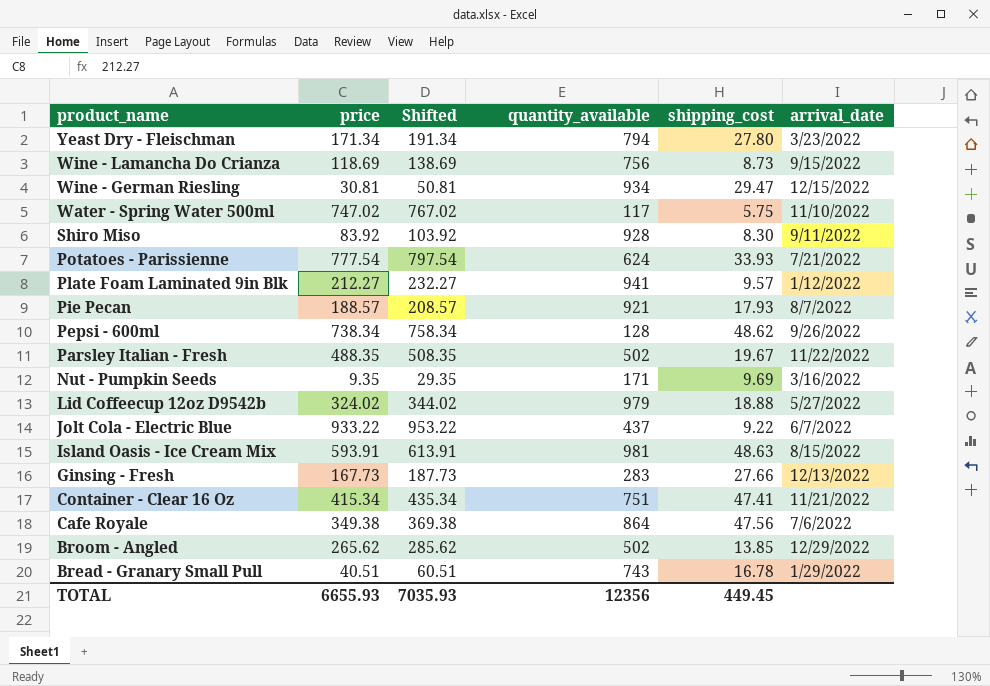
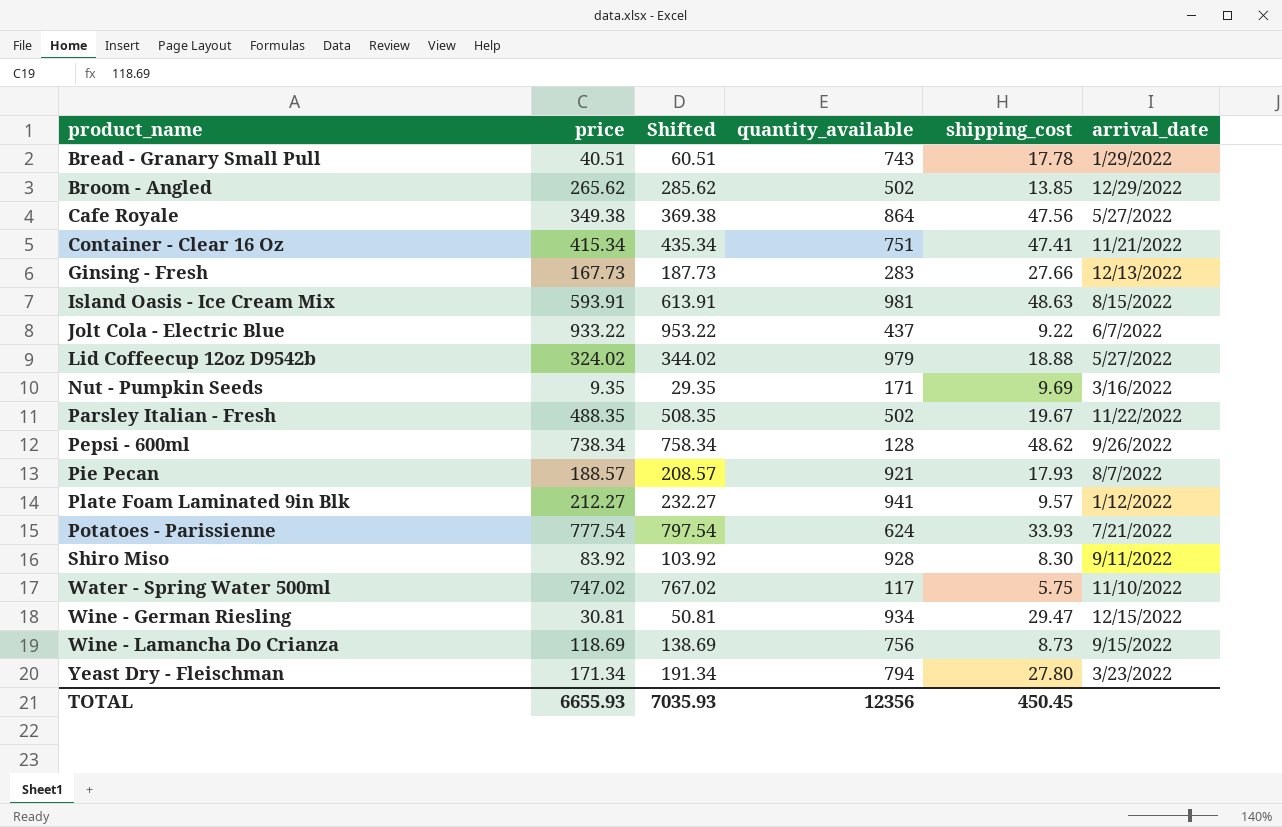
row order: product_name descending -> product_name ascending
Bread - Granary Small Pull | shipping_cost: 16.78 -> 17.78
Cafe Royale | arrival_date: 7/6/2022 -> 5/27/2022
TOTAL | shipping_cost: 449.45 -> 450.45

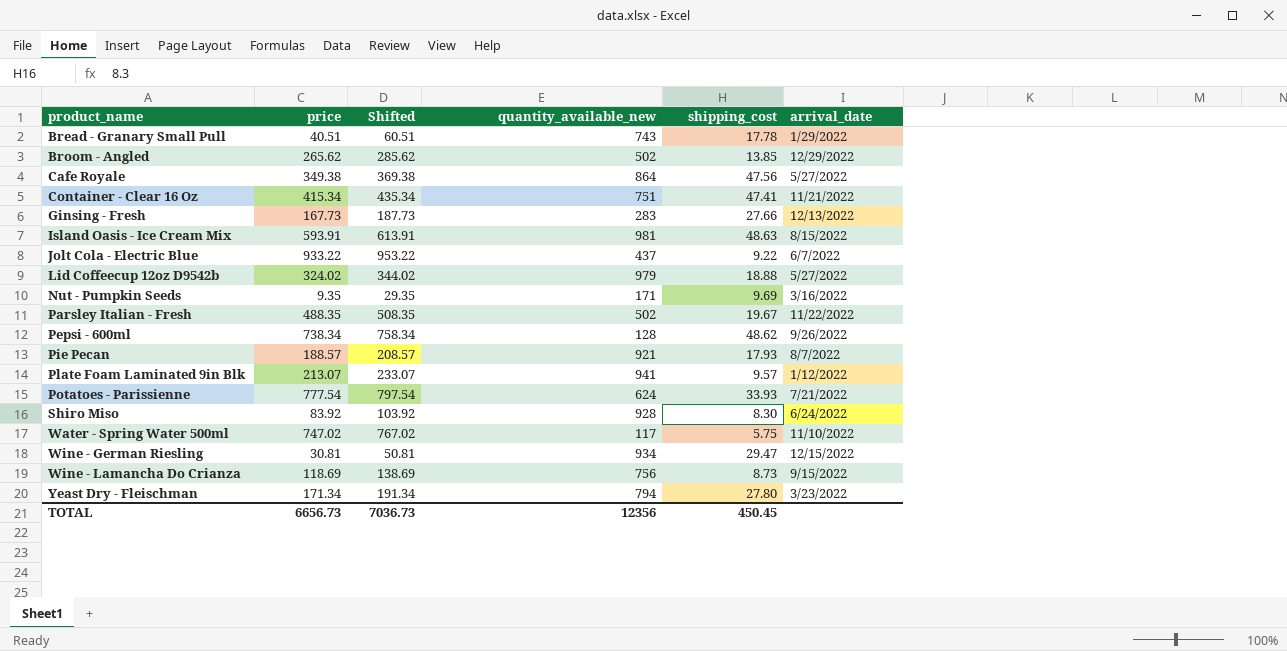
column name: quantity_available -> quantity_available_new
Plate Foam Laminated 9in Blk | price: 212.27 -> 213.07
Plate Foam Laminated 9in Blk | Shifted: 232.27 -> 233.07
Shiro Miso | arrival_date: 9/11/2022 -> 6/24/2022
TOTAL | price: 6655.93 -> 6656.73
TOTAL | Shifted: 7035.93 -> 7036.73

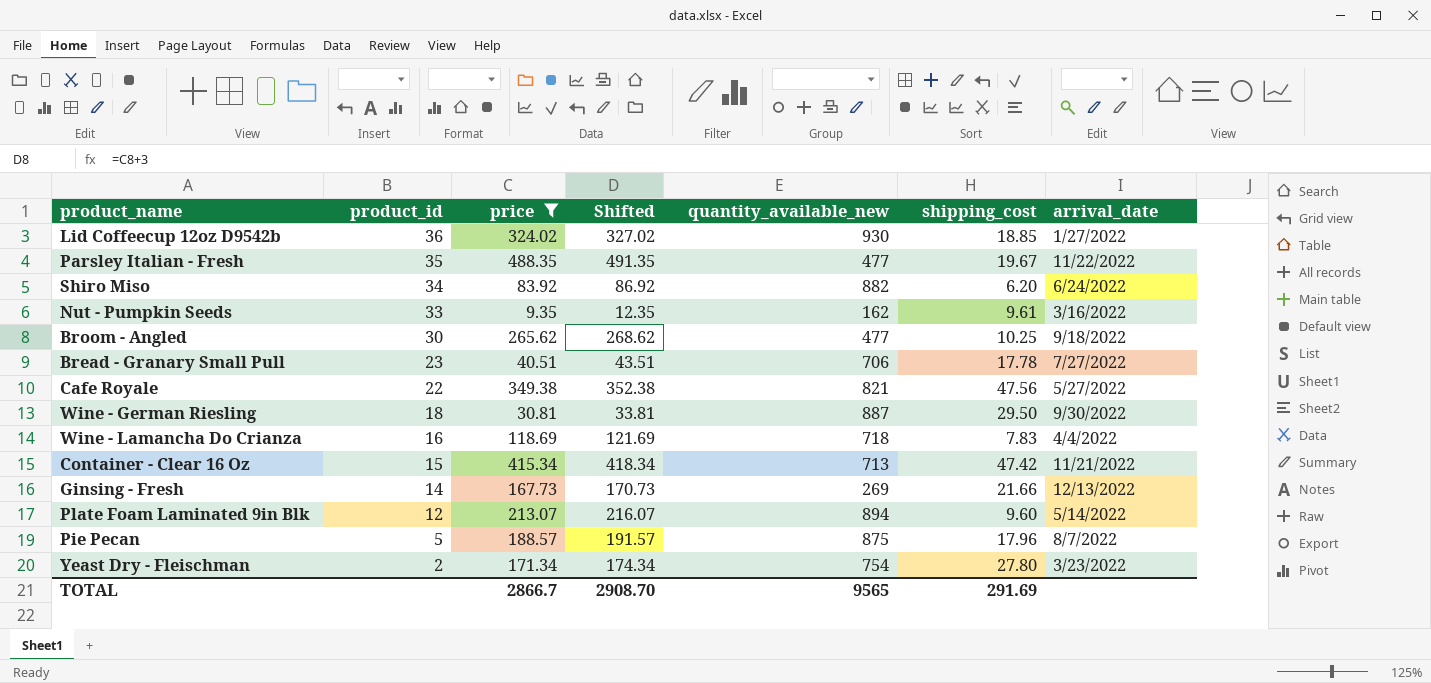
filter: none -> price <= 488.35
row order: product_name ascending -> product_id descending
column product_id | position: none -> 2
column Shifted | formula: [price] + 20 -> [price] + 3
Lid Coffeecup 12oz D9542b | quantity_available_new: 979 -> 930
Lid Coffeecup 12oz D9542b | shipping_cost: 18.88 -> 18.85
Lid Coffeecup 12oz D9542b | arrival_date: 5/27/2022 -> 1/27/2022
Parsley Italian - Fresh | quantity_available_new: 502 -> 477
Shiro Miso | quantity_available_new: 928 -> 882
Shiro Miso | shipping_cost: 8.30 -> 6.20
Nut - Pumpkin Seeds | quantity_available_new: 171 -> 162
Nut - Pumpkin Seeds | shipping_cost: 9.69 -> 9.61
Broom - Angled | quantity_available_new: 502 -> 477
Broom - Angled | shipping_cost: 13.85 -> 10.25
Broom - Angled | arrival_date: 12/29/2022 -> 9/18/2022
Bread - Granary Small Pull | quantity_available_new: 743 -> 706
Bread - Granary Small Pull | arrival_date: 1/29/2022 -> 7/27/2022
Cafe Royale | quantity_available_new: 864 -> 821
Wine - German Riesling | quantity_available_new: 934 -> 887
Wine - German Riesling | shipping_cost: 29.47 -> 29.50
Wine - German Riesling | arrival_date: 12/15/2022 -> 9/30/2022
Wine - Lamancha Do Crianza | quantity_available_new: 756 -> 718
Wine - Lamancha Do Crianza | shipping_cost: 8.73 -> 7.83
Wine - Lamancha Do Crianza | arrival_date: 9/15/2022 -> 4/4/2022
Container - Clear 16 Oz | quantity_available_new: 751 -> 713
Container - Clear 16 Oz | shipping_cost: 47.41 -> 47.42
Ginsing - Fresh | quantity_available_new: 283 -> 269
Ginsing - Fresh | shipping_cost: 27.66 -> 21.66
Plate Foam Laminated 9in Blk | quantity_available_new: 941 -> 894
Plate Foam Laminated 9in Blk | shipping_cost: 9.57 -> 9.60
Plate Foam Laminated 9in Blk | arrival_date: 1/12/2022 -> 5/14/2022
Pie Pecan | quantity_available_new: 921 -> 875
Pie Pecan | shipping_cost: 17.93 -> 17.96
Yeast Dry - Fleischman | quantity_available_new: 794 -> 754
TOTAL | price: 6656.73 -> 2866.7
TOTAL | Shifted: 7036.73 -> 2908.70
TOTAL | quantity_available_new: 12356 -> 9565
TOTAL | shipping_cost: 450.45 -> 291.69

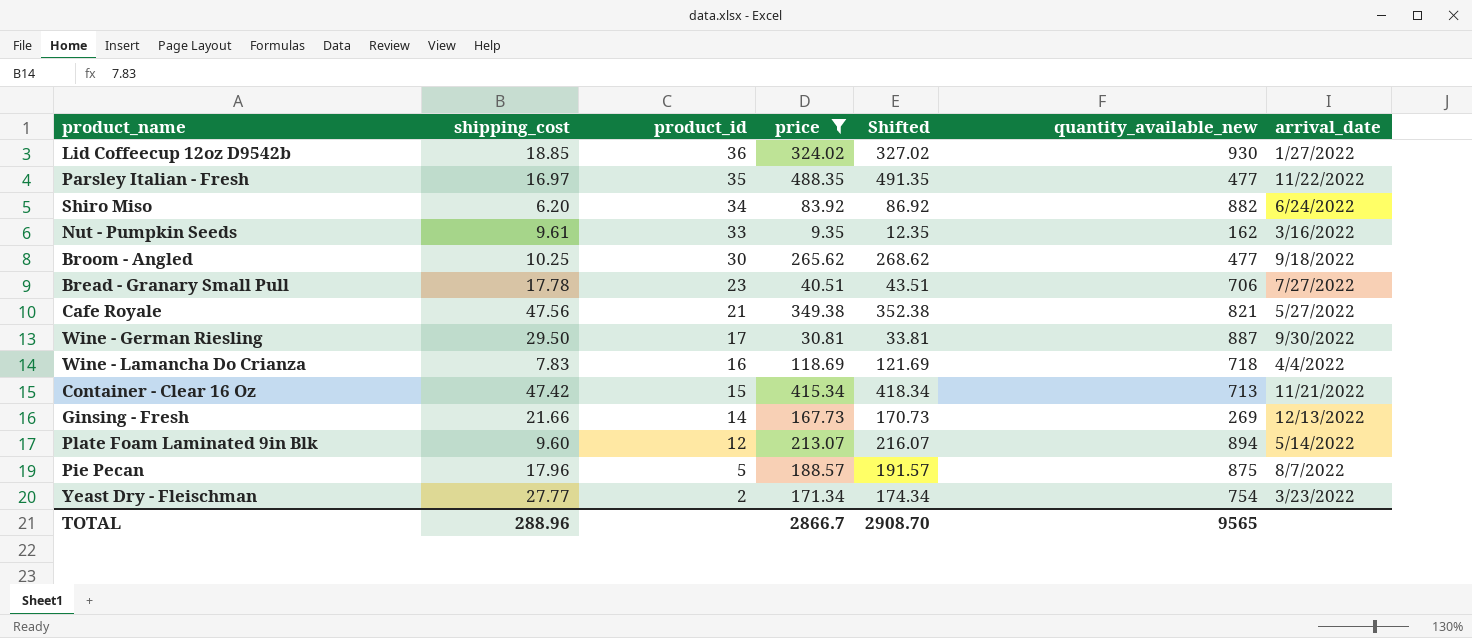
column shipping_cost | position: 6 -> 2
Parsley Italian - Fresh | shipping_cost: 19.67 -> 16.97
Cafe Royale | product_id: 22 -> 21
Wine - German Riesling | product_id: 18 -> 17
Yeast Dry - Fleischman | shipping_cost: 27.80 -> 27.77
TOTAL | shipping_cost: 291.69 -> 288.96

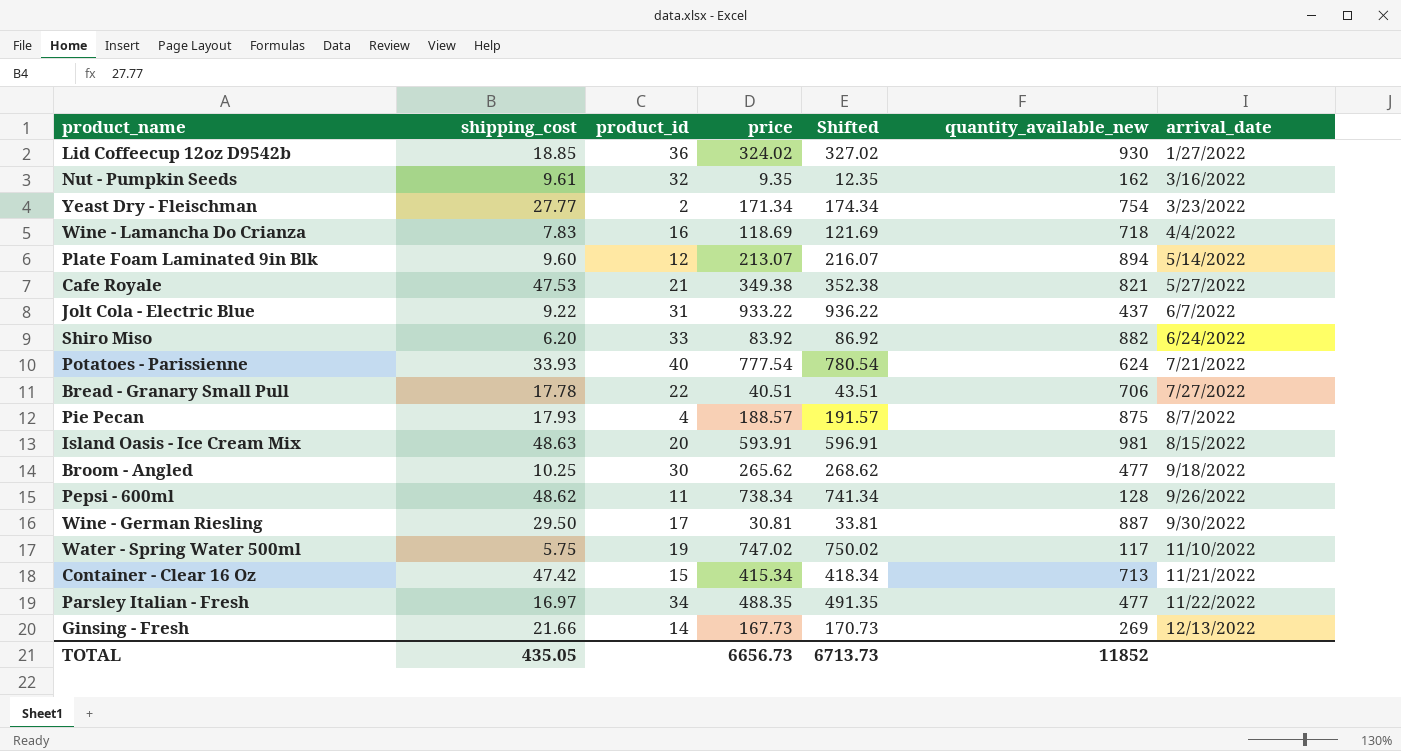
filter: price <= 488.35 -> none
row order: product_id descending -> arrival_date ascending
Nut - Pumpkin Seeds | product_id: 33 -> 32
Cafe Royale | shipping_cost: 47.56 -> 47.53
Shiro Miso | product_id: 34 -> 33
Bread - Granary Small Pull | product_id: 23 -> 22
Pie Pecan | shipping_cost: 17.96 -> 17.93
Pie Pecan | product_id: 5 -> 4
Parsley Italian - Fresh | product_id: 35 -> 34
TOTAL | shipping_cost: 288.96 -> 435.05
TOTAL | price: 2866.7 -> 6656.73
TOTAL | Shifted: 2908.70 -> 6713.73
TOTAL | quantity_available_new: 9565 -> 11852

